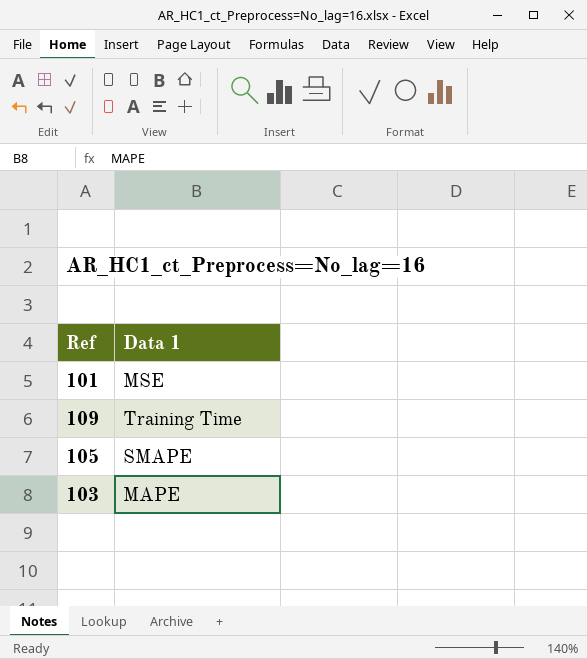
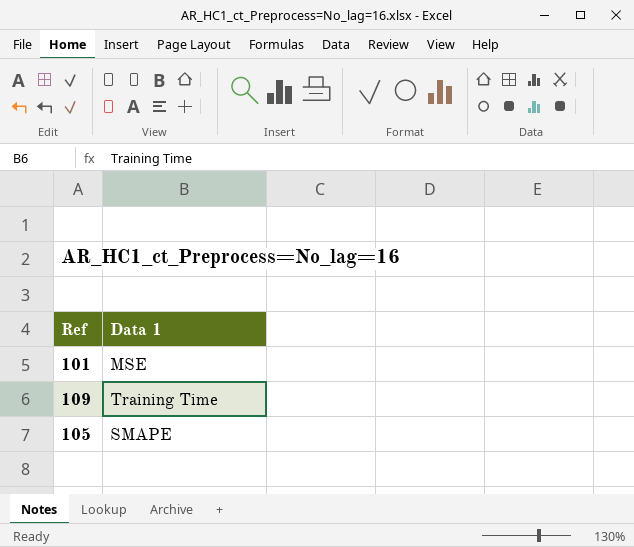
row 103: MAPE -> none

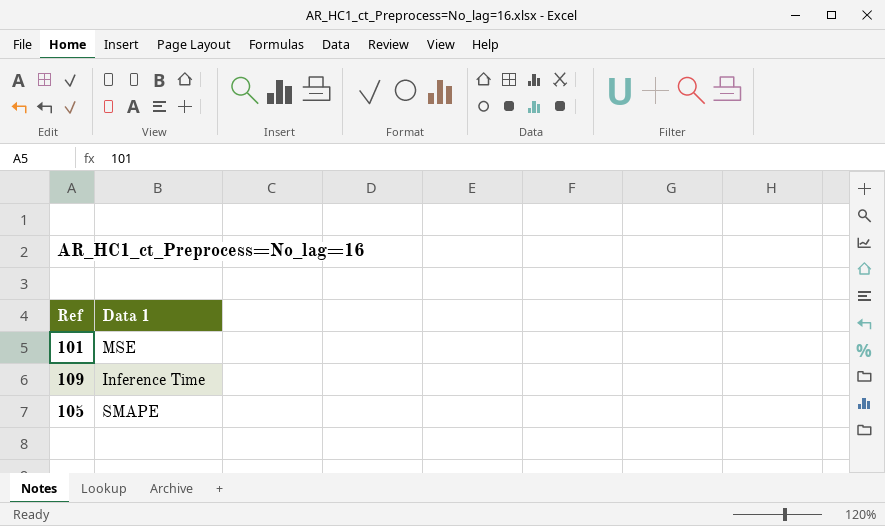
109 | Data 1: Training Time -> Inference Time

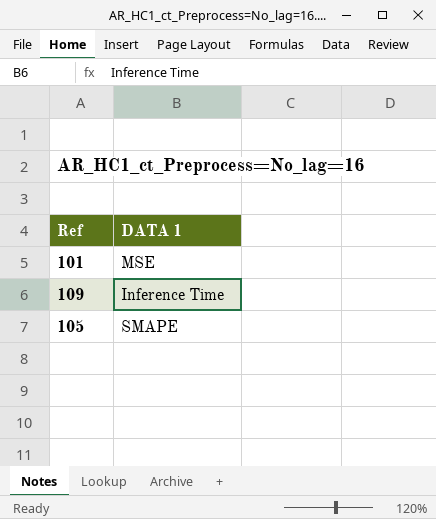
column name: Data 1 -> DATA 1

